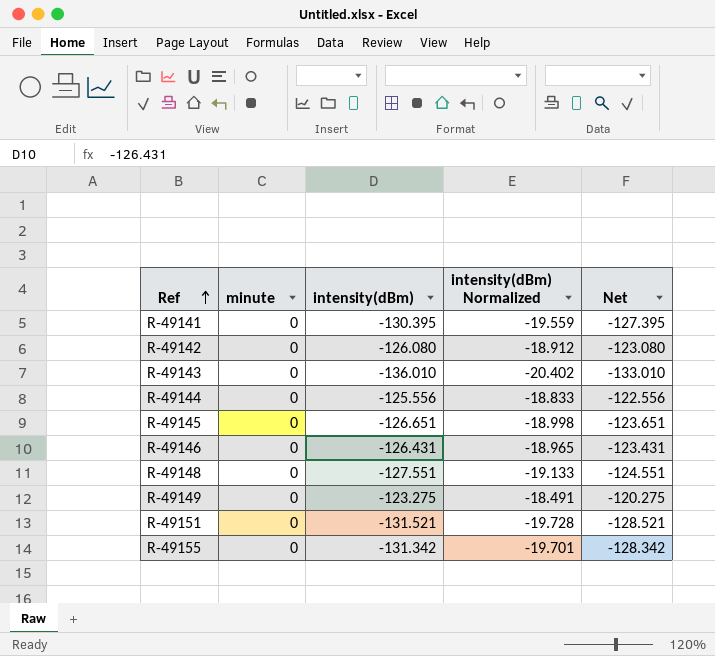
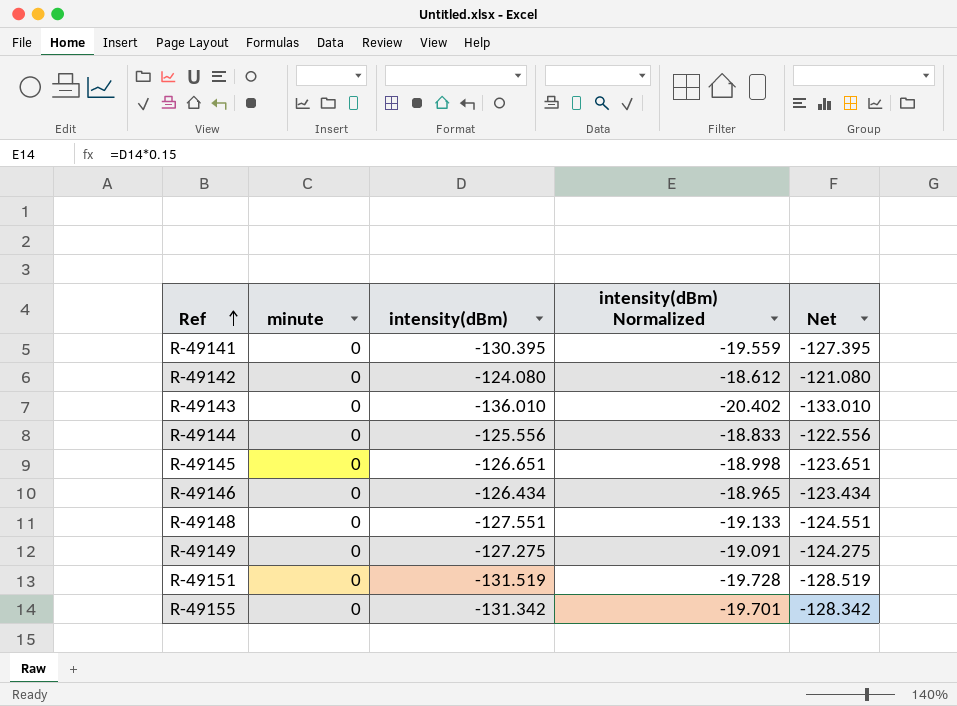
R-49142 | intensity(dBm): -126.080 -> -124.080
R-49142 | intensity(dBm) Normalized: -18.912 -> -18.612
R-49142 | Net: -123.080 -> -121.080
R-49146 | intensity(dBm): -126.431 -> -126.434
R-49146 | Net: -123.431 -> -123.434
R-49149 | intensity(dBm): -123.275 -> -127.275
R-49149 | intensity(dBm) Normalized: -18.491 -> -19.091
R-49149 | Net: -120.275 -> -124.275
R-49151 | intensity(dBm): -131.521 -> -131.519
R-49151 | Net: -128.521 -> -128.519

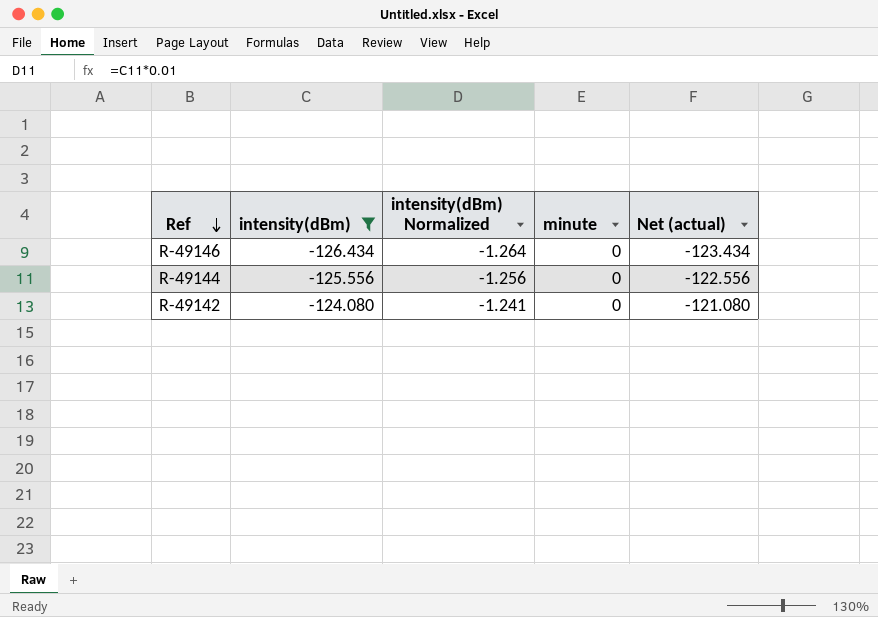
filter: none -> intensity(dBm) >= -126.434
row order: Ref ascending -> Ref descending
column intensity(dBm) Normalized | formula: [intensity(dBm)] * 0.15 -> [intensity(dBm)] * 0.01
column minute | position: 2 -> 4
column name: Net -> Net (actual)

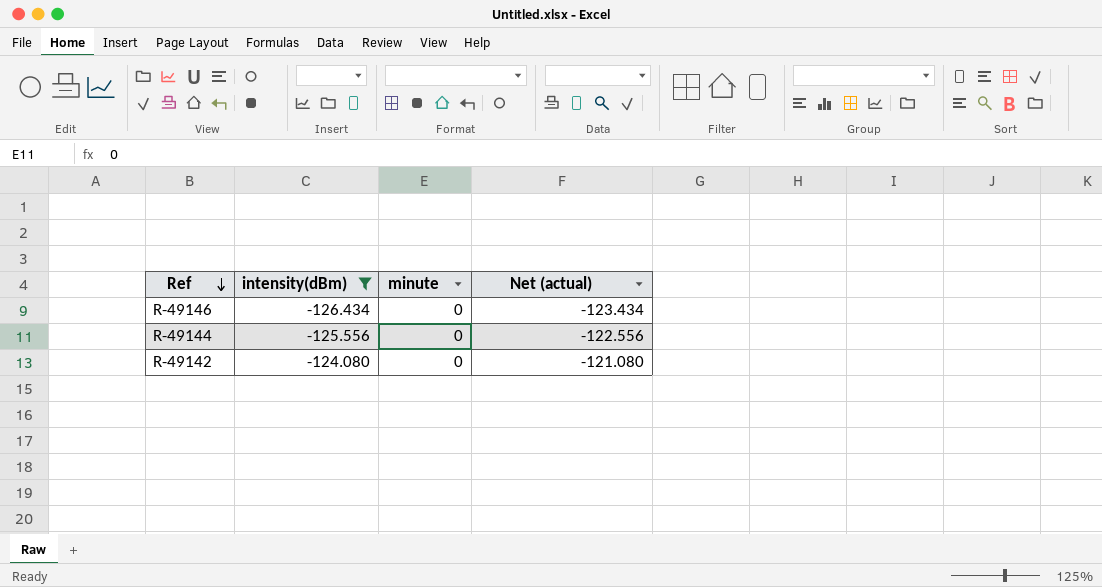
column intensity(dBm) Normalized | formula: [intensity(dBm)] * 0.01 -> none

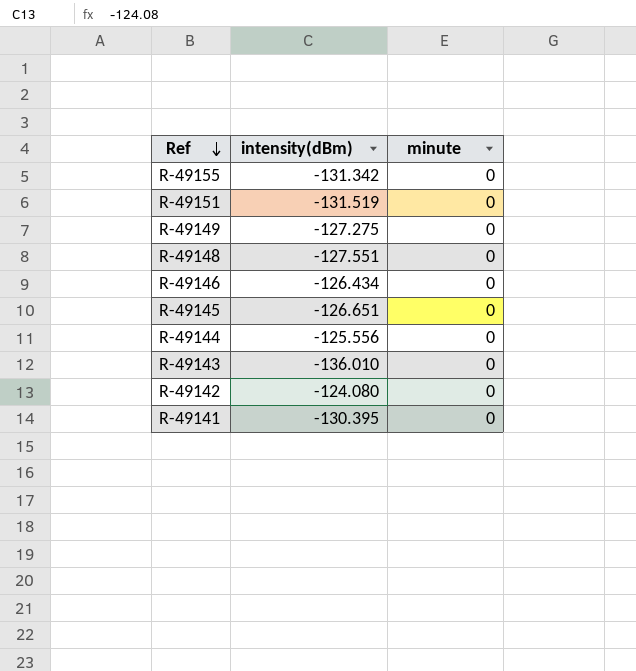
filter: intensity(dBm) >= -126.434 -> none
column Net (actual) | formula: [intensity(dBm)] + 3 -> none

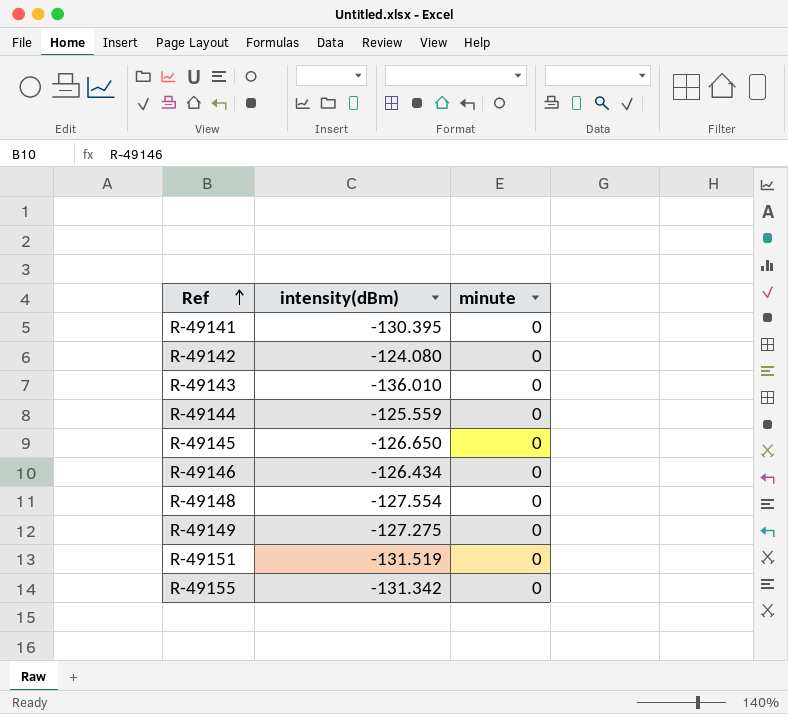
row order: Ref descending -> Ref ascending
R-49144 | intensity(dBm): -125.556 -> -125.559
R-49145 | intensity(dBm): -126.651 -> -126.650
R-49148 | intensity(dBm): -127.551 -> -127.554

